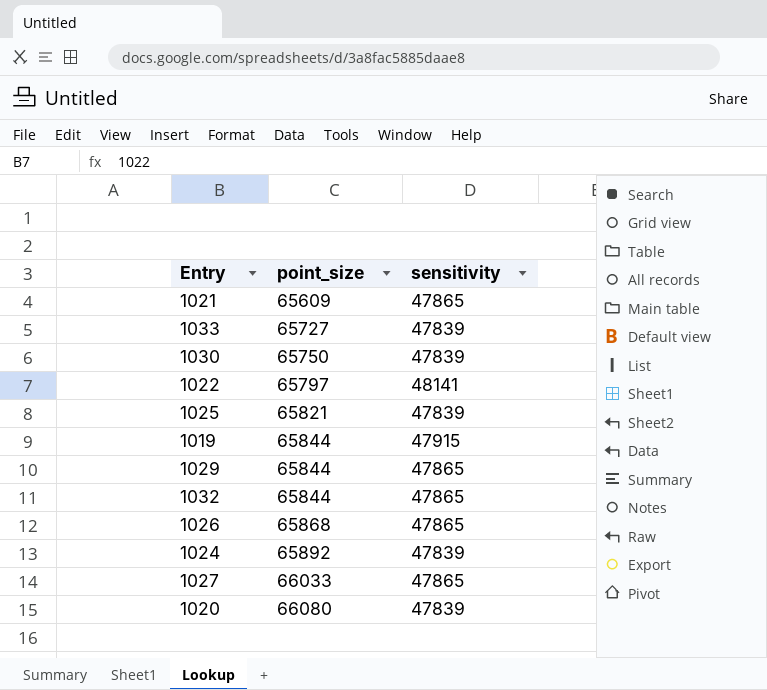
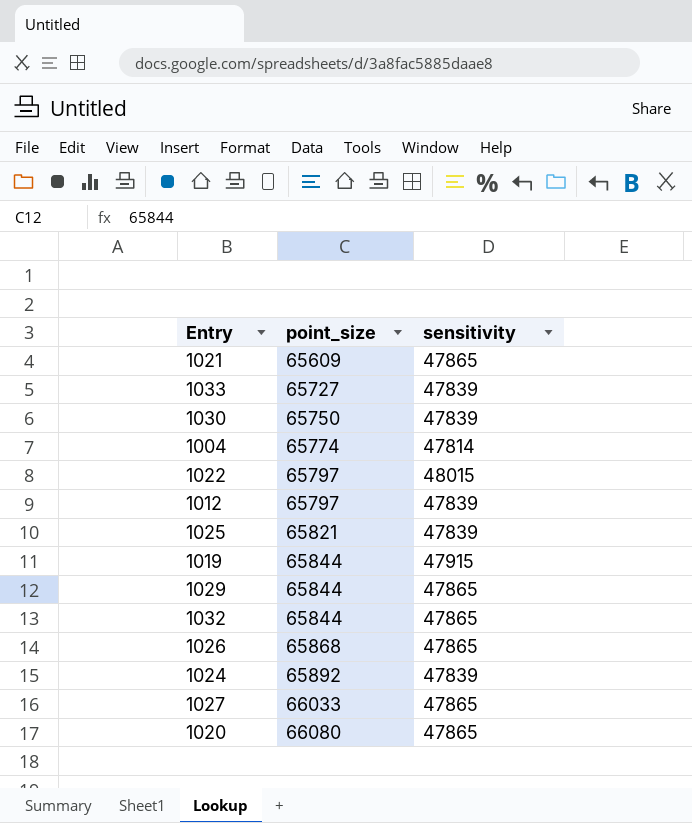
row 1004: none -> 65774 | 47814
1022 | sensitivity: 48141 -> 48015
row 1012: none -> 65797 | 47839
1020 | sensitivity: 47839 -> 47865

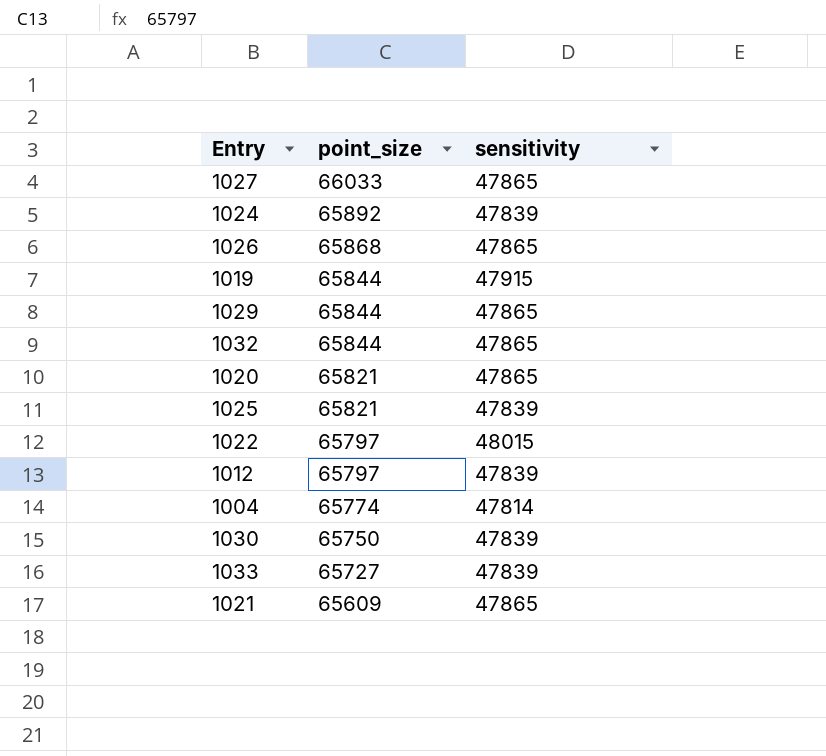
row order: point_size ascending -> point_size descending
1020 | point_size: 66080 -> 65821

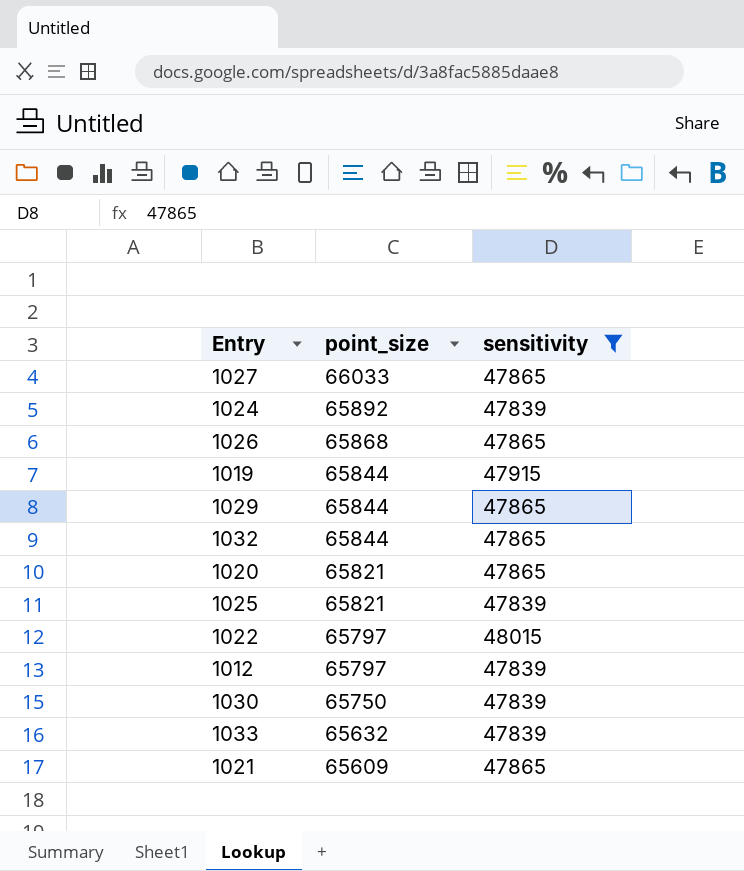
filter: none -> sensitivity != 47814
1033 | point_size: 65727 -> 65632

